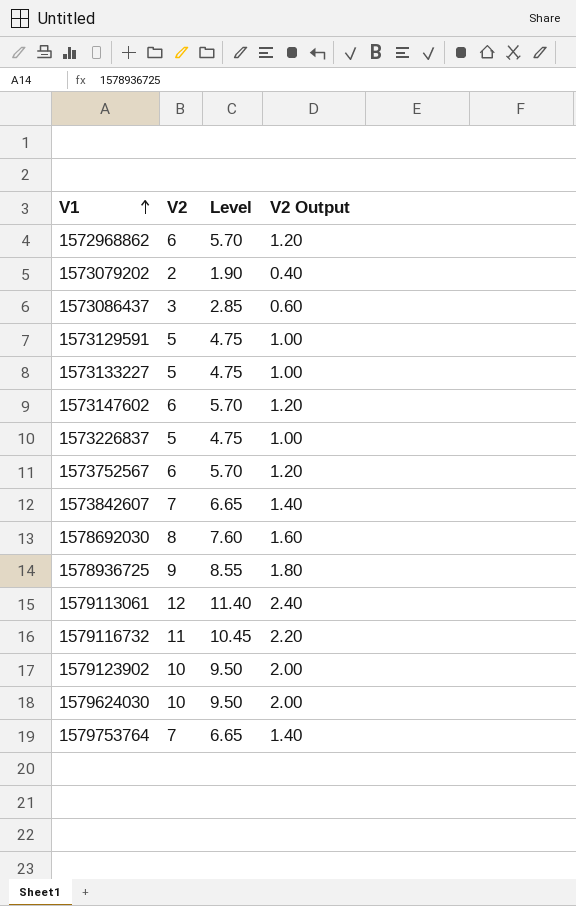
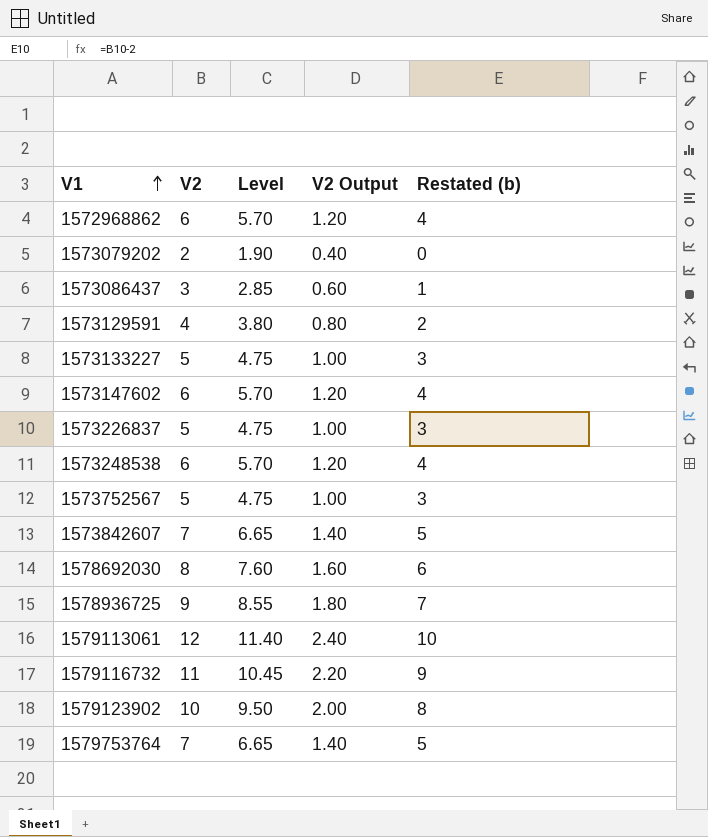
column Restated (b) | formula: none -> [V2] - 2
row 1579624030: 10 | 9.50 | 2.00 -> none
1573129591 | V2: 5 -> 4
1573129591 | Level: 4.75 -> 3.80
1573129591 | V2 Output: 1.00 -> 0.80
row 1573248538: none -> 6 | 5.70 | 1.20 | 4
1573752567 | V2: 6 -> 5
1573752567 | Level: 5.70 -> 4.75
1573752567 | V2 Output: 1.20 -> 1.00

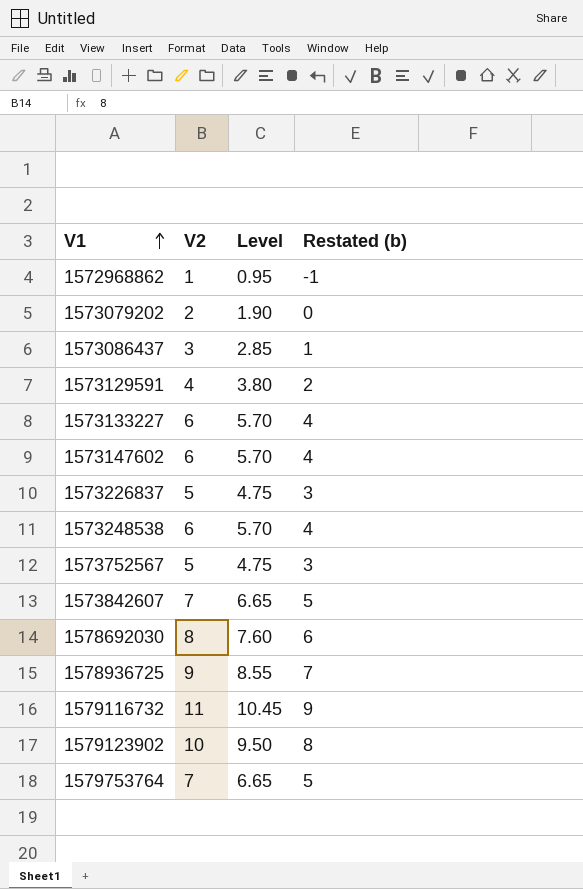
column V2 Output | formula: [V2] * 0.2 -> none
row 1579113061: 12 | 11.40 | 2.40 | 10 -> none
1572968862 | V2: 6 -> 1
1572968862 | Level: 5.70 -> 0.95
1572968862 | Restated (b): 4 -> -1
1573133227 | V2: 5 -> 6
1573133227 | Level: 4.75 -> 5.70
1573133227 | Restated (b): 3 -> 4

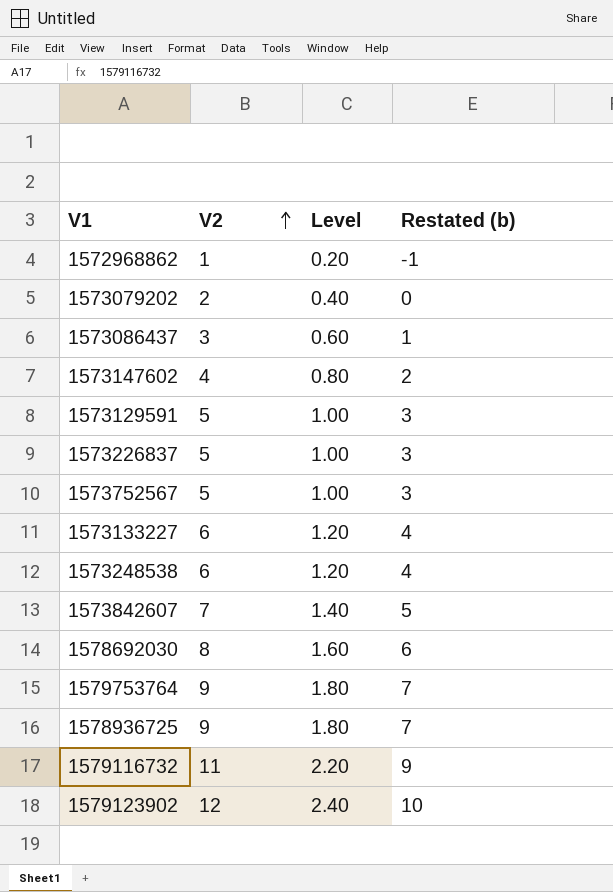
row order: V1 ascending -> V2 ascending
column Level | formula: [V2] * 0.95 -> [V2] * 0.2
1573147602 | V2: 6 -> 4
1573147602 | Restated (b): 4 -> 2
1573129591 | V2: 4 -> 5
1573129591 | Restated (b): 2 -> 3
1579753764 | V2: 7 -> 9
1579753764 | Restated (b): 5 -> 7
1579123902 | V2: 10 -> 12
1579123902 | Restated (b): 8 -> 10

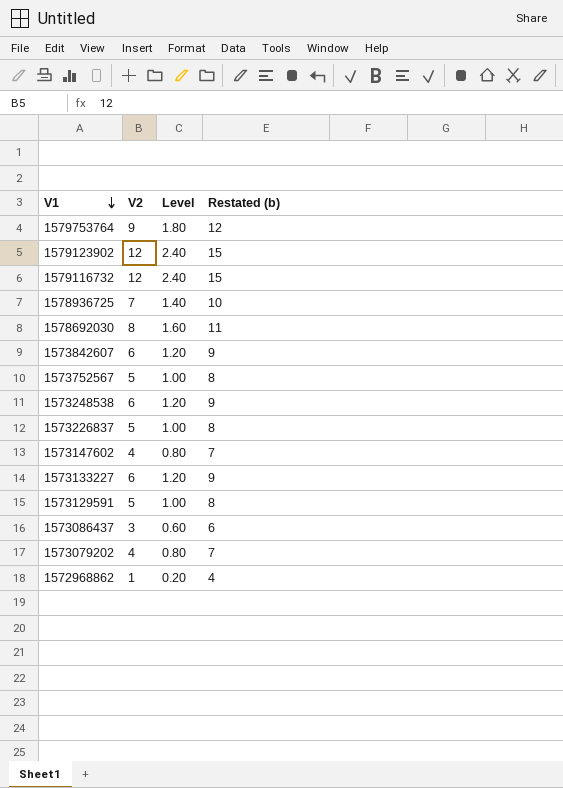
row order: V2 ascending -> V1 descending
column Restated (b) | formula: [V2] - 2 -> [V2] + 3
1579116732 | V2: 11 -> 12
1579116732 | Level: 2.20 -> 2.40
1578936725 | V2: 9 -> 7
1578936725 | Level: 1.80 -> 1.40
1573842607 | V2: 7 -> 6
1573842607 | Level: 1.40 -> 1.20
1573079202 | V2: 2 -> 4
1573079202 | Level: 0.40 -> 0.80

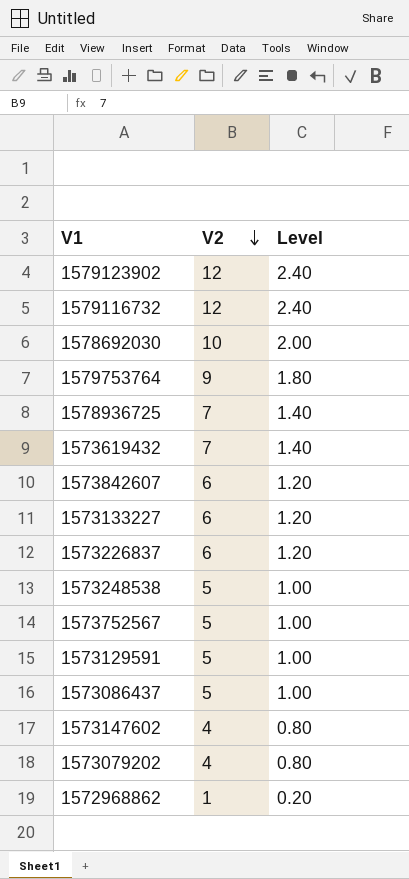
row order: V1 descending -> V2 descending
column Restated (b) | formula: [V2] + 3 -> none
1578692030 | V2: 8 -> 10
1578692030 | Level: 1.60 -> 2.00
row 1573619432: none -> 7 | 1.40
1573226837 | V2: 5 -> 6
1573226837 | Level: 1.00 -> 1.20
1573248538 | V2: 6 -> 5
1573248538 | Level: 1.20 -> 1.00
1573086437 | V2: 3 -> 5
1573086437 | Level: 0.60 -> 1.00

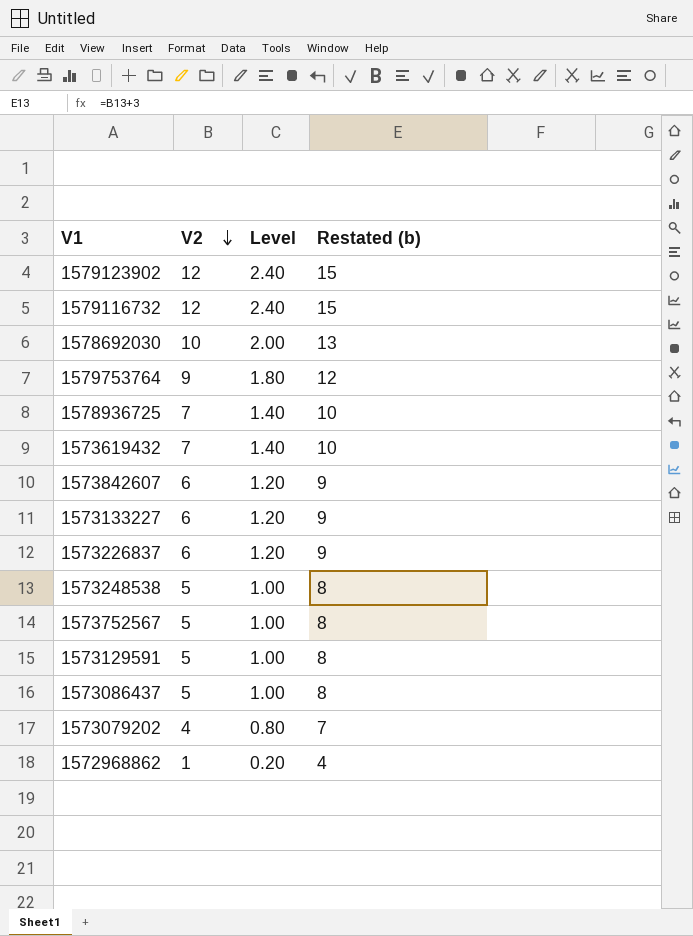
column Restated (b) | formula: none -> [V2] + 3
row 1573147602: 4 | 0.80 -> none

